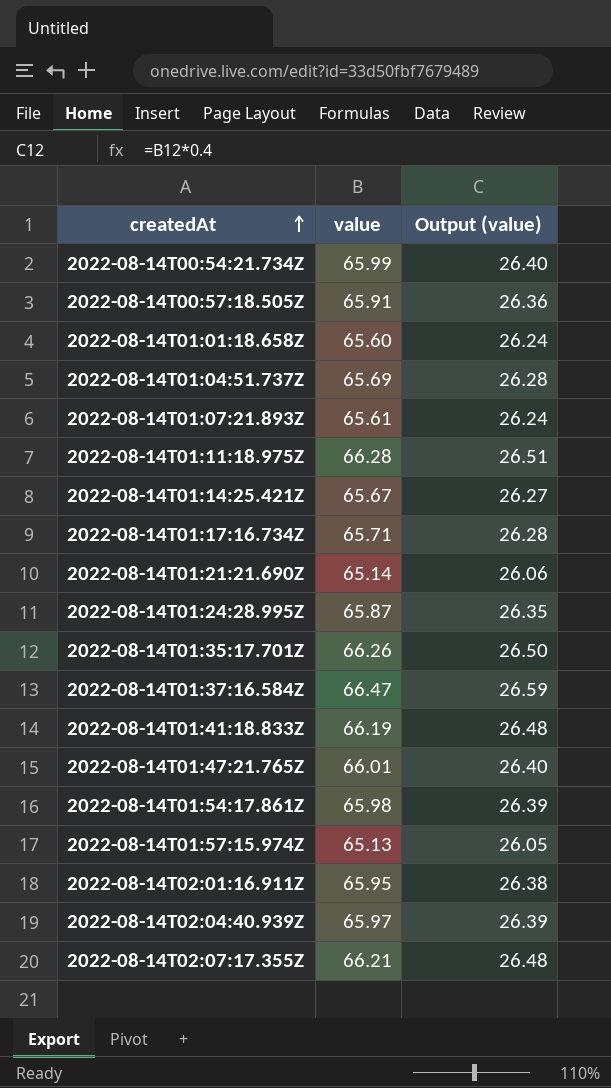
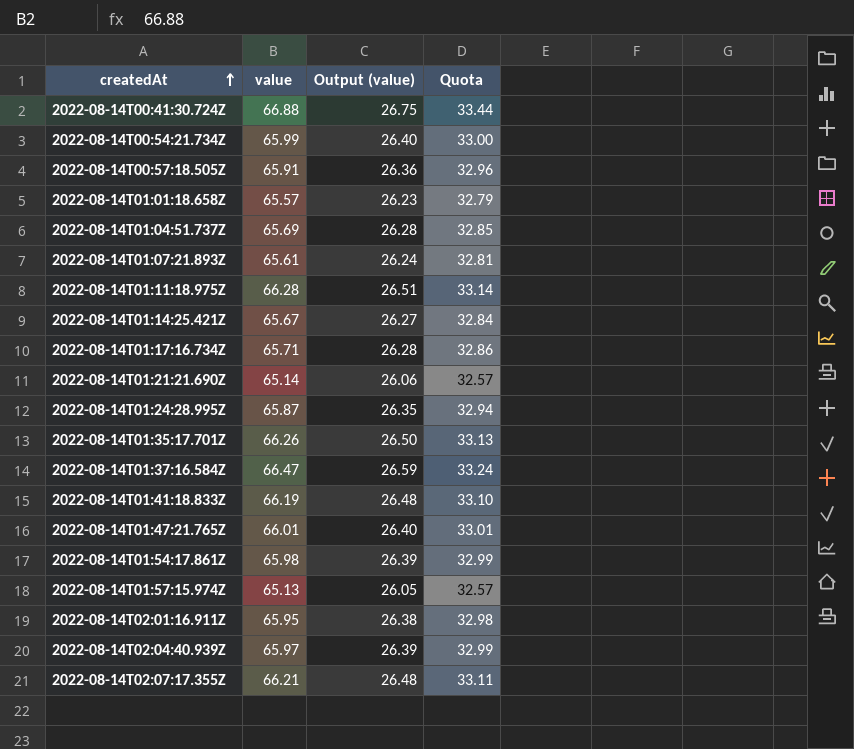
column Quota | formula: none -> [value] * 0.5
row 2022-08-14T00:41:30.724Z: none -> 66.88 | 26.75 | 33.44
2022-08-14T01:01:18.658Z | value: 65.60 -> 65.57
2022-08-14T01:01:18.658Z | Output (value): 26.24 -> 26.23

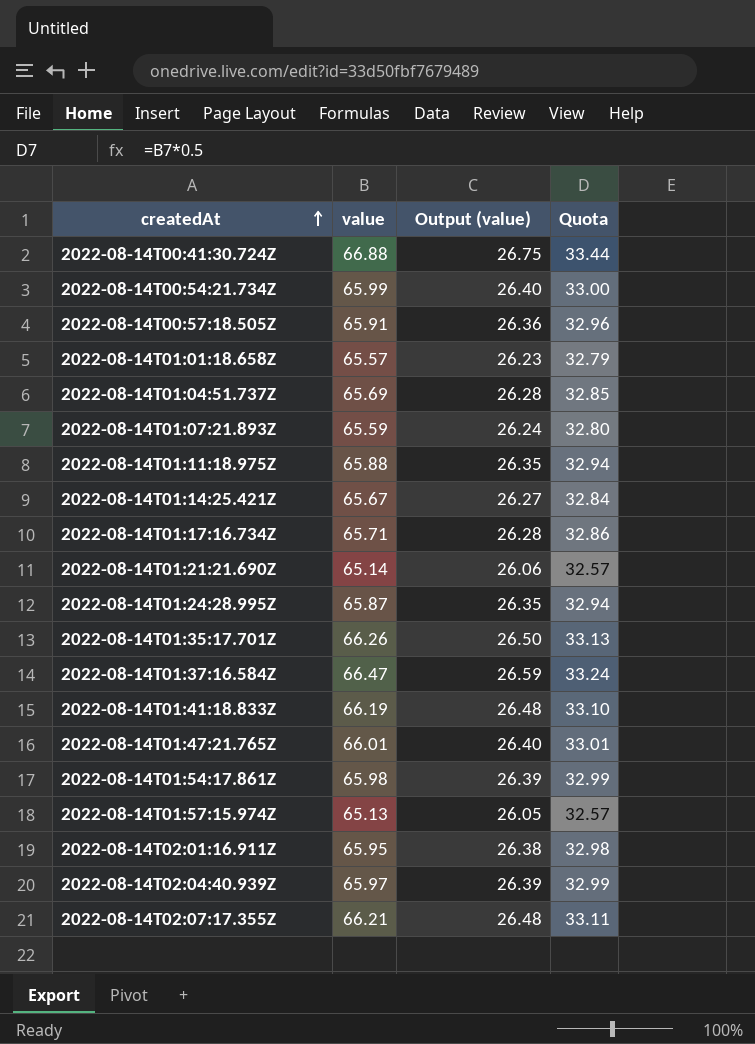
2022-08-14T01:07:21.893Z | value: 65.61 -> 65.59
2022-08-14T01:07:21.893Z | Quota: 32.81 -> 32.80
2022-08-14T01:11:18.975Z | value: 66.28 -> 65.88
2022-08-14T01:11:18.975Z | Output (value): 26.51 -> 26.35
2022-08-14T01:11:18.975Z | Quota: 33.14 -> 32.94

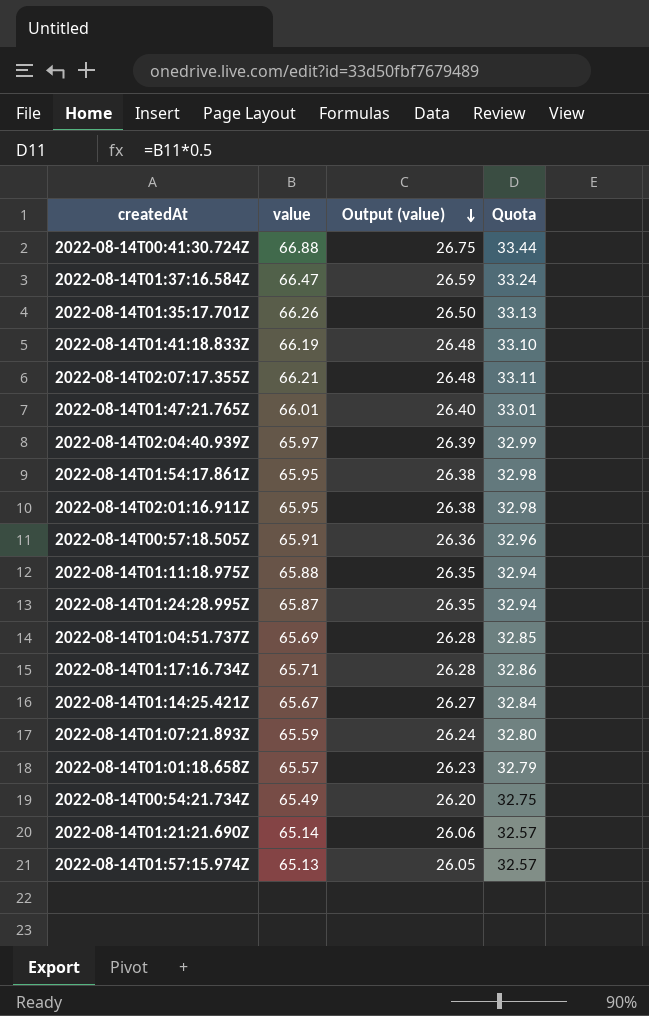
row order: createdAt ascending -> Output (value) descending
2022-08-14T01:54:17.861Z | value: 65.98 -> 65.95
2022-08-14T01:54:17.861Z | Output (value): 26.39 -> 26.38
2022-08-14T01:54:17.861Z | Quota: 32.99 -> 32.98
2022-08-14T00:54:21.734Z | value: 65.99 -> 65.49
2022-08-14T00:54:21.734Z | Output (value): 26.40 -> 26.20
2022-08-14T00:54:21.734Z | Quota: 33.00 -> 32.75

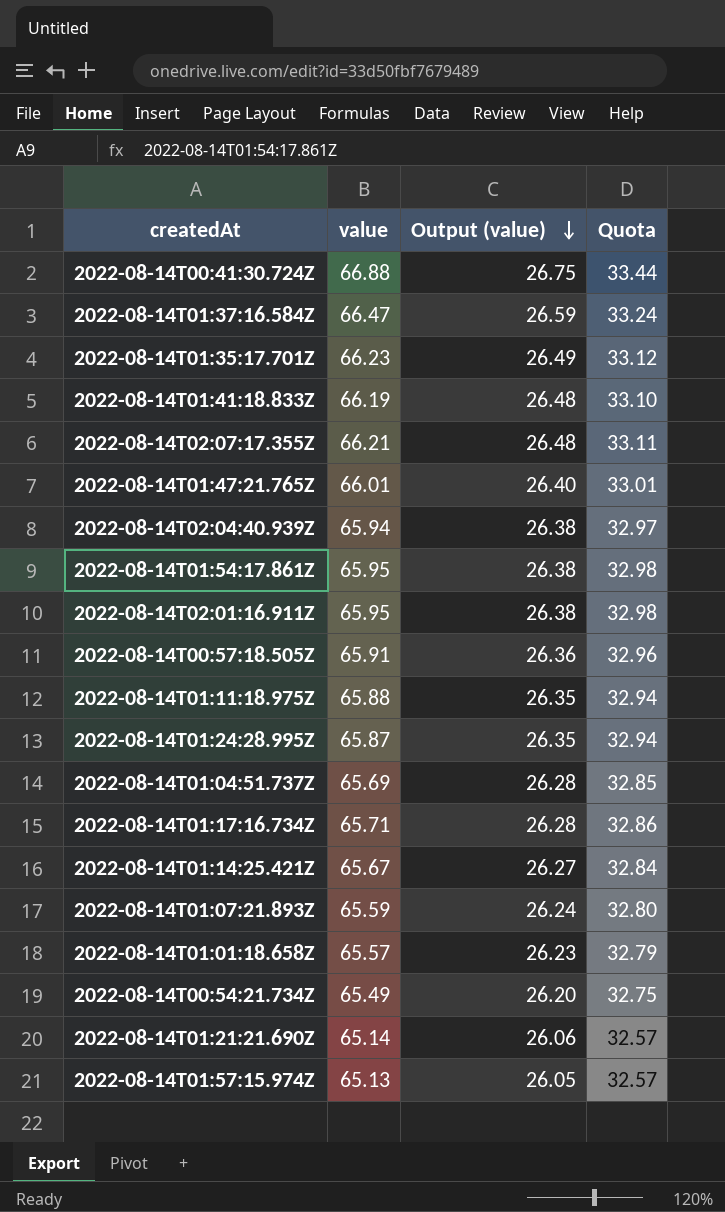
2022-08-14T01:35:17.701Z | value: 66.26 -> 66.23
2022-08-14T01:35:17.701Z | Output (value): 26.50 -> 26.49
2022-08-14T01:35:17.701Z | Quota: 33.13 -> 33.12
2022-08-14T02:04:40.939Z | value: 65.97 -> 65.94
2022-08-14T02:04:40.939Z | Output (value): 26.39 -> 26.38
2022-08-14T02:04:40.939Z | Quota: 32.99 -> 32.97

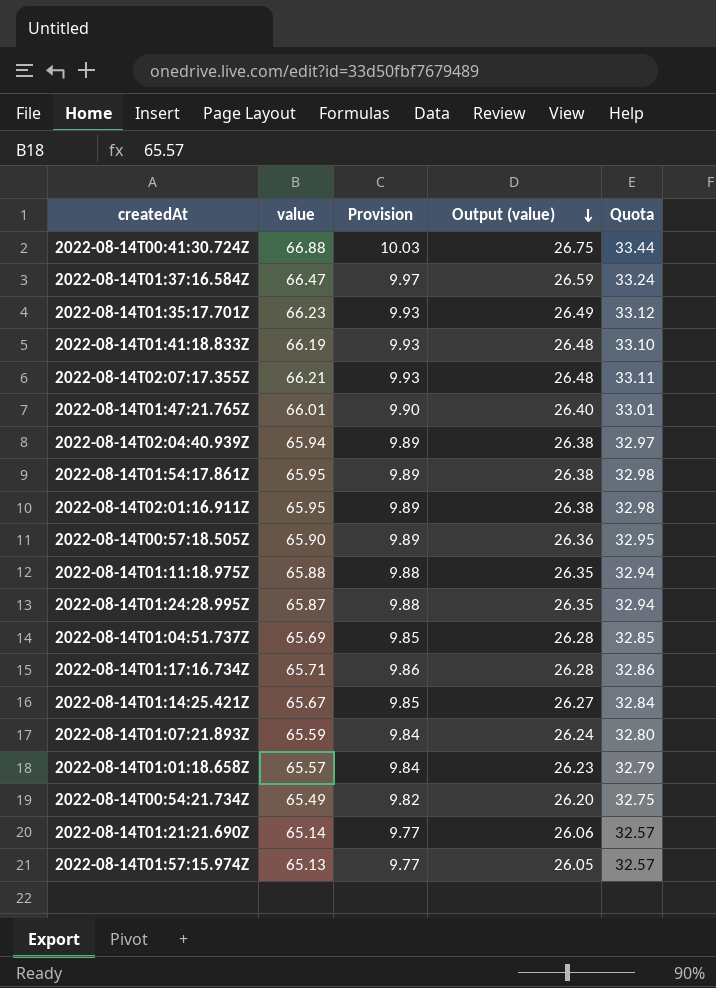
column Provision | formula: none -> [value] * 0.15
2022-08-14T00:57:18.505Z | value: 65.91 -> 65.90
2022-08-14T00:57:18.505Z | Quota: 32.96 -> 32.95

